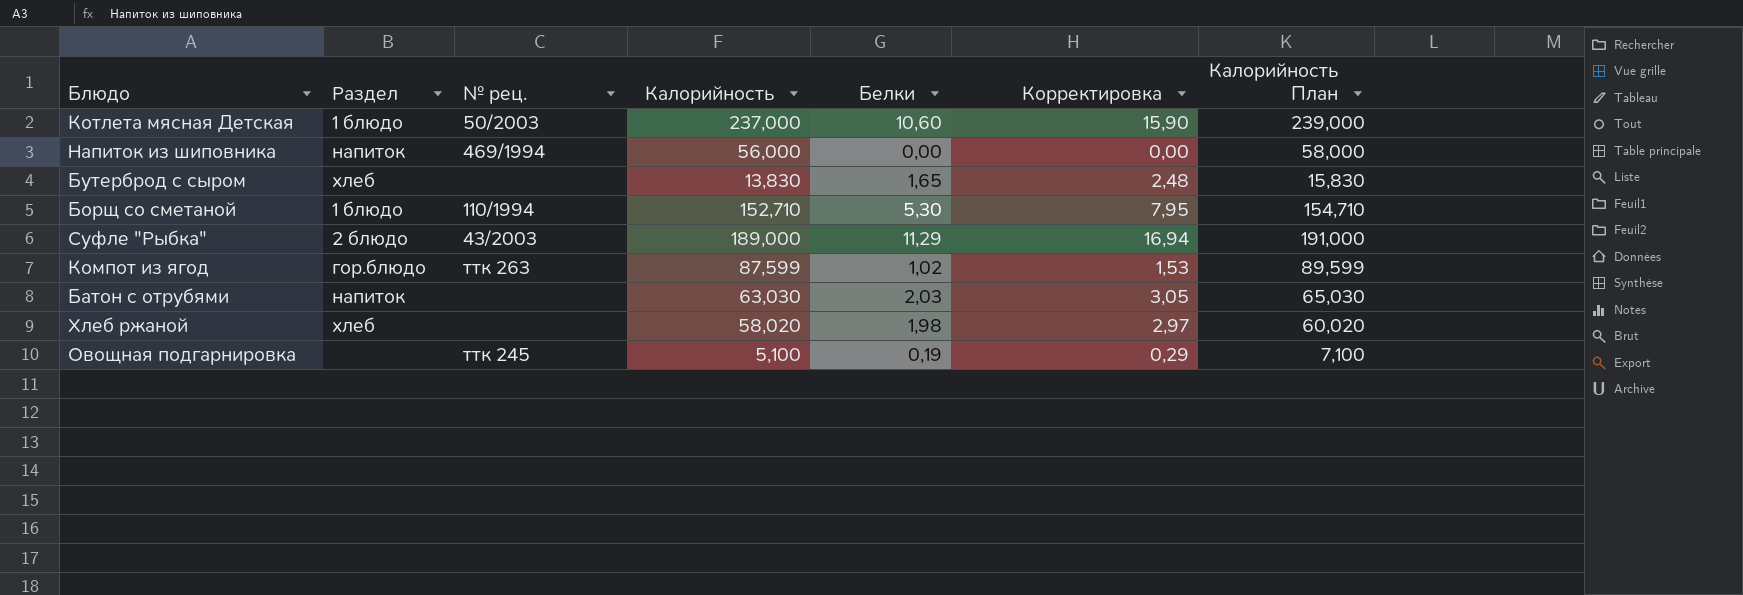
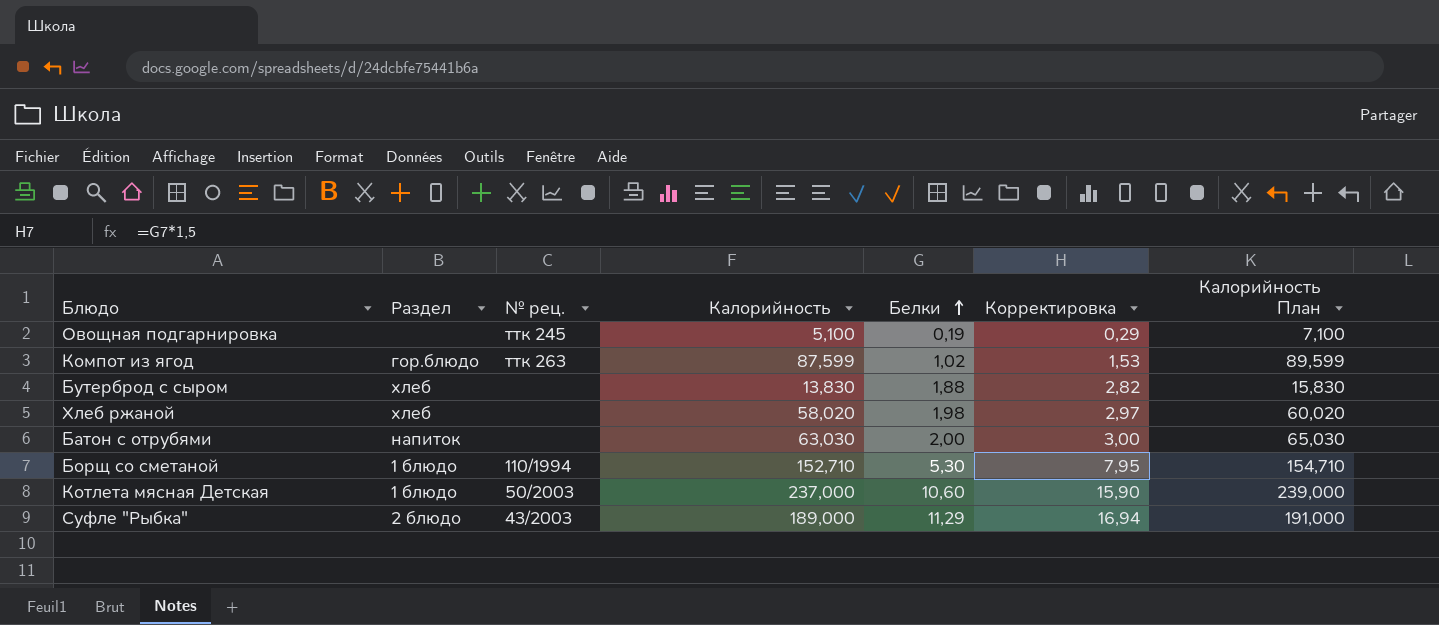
row order: none -> Белки ascending
row Напиток из шиповника: напиток | 469/1994 | 56,000 | 0,00 | 0,00 | 58,000 -> none
Бутерброд с сыром | Белки: 1,65 -> 1,88
Бутерброд с сыром | Корректировка: 2,48 -> 2,82
Батон с отрубями | Белки: 2,03 -> 2,00
Батон с отрубями | Корректировка: 3,05 -> 3,00

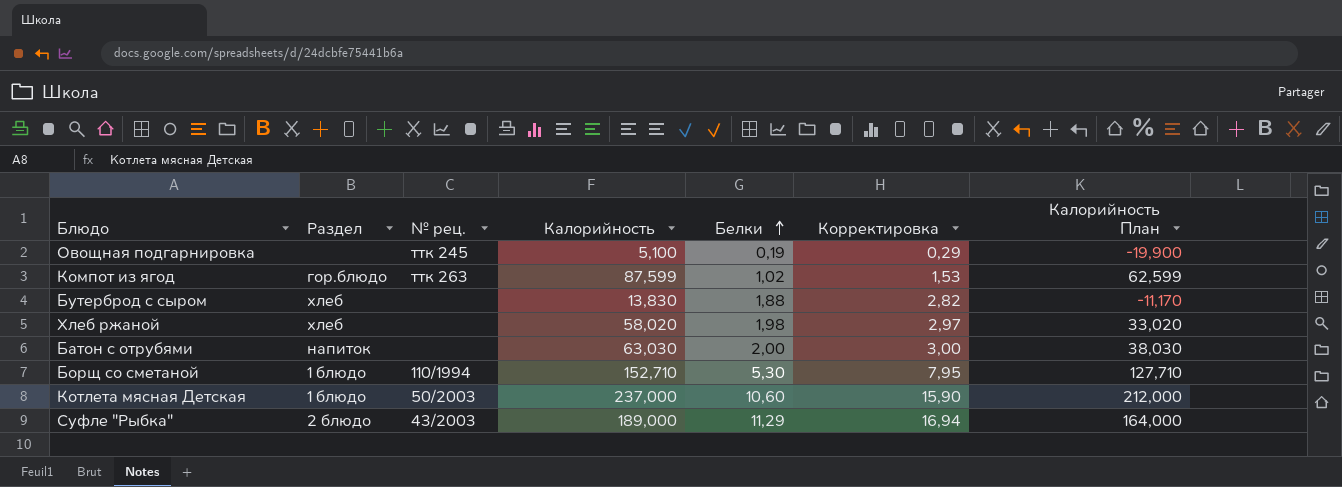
column Калорийность План | formula: [Калорийность] + 2 -> [Калорийность] - 25

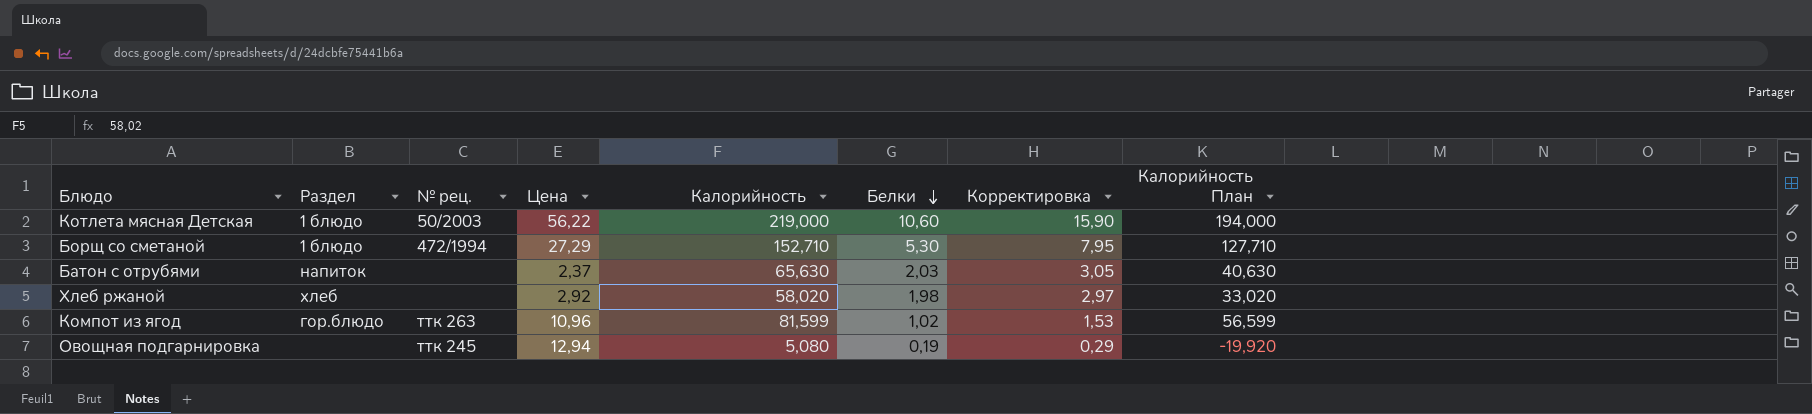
row order: Белки ascending -> Белки descending
column Цена | position: none -> 4
row Бутерброд с сыром: хлеб | none | 13,830 | 1,88 | 2,82 | -11,170 -> none
row Суфле "Рыбка": 2 блюдо | 43/2003 | 189,000 | 11,29 | 16,94 | 164,000 -> none
Котлета мясная Детская | Калорийность: 237,000 -> 219,000
Котлета мясная Детская | Калорийность План: 212,000 -> 194,000
Борщ со сметаной | № рец.: 110/1994 -> 472/1994
Батон с отрубями | Калорийность: 63,030 -> 65,630
Батон с отрубями | Белки: 2,00 -> 2,03
Батон с отрубями | Корректировка: 3,00 -> 3,05
Батон с отрубями | Калорийность План: 38,030 -> 40,630
Компот из ягод | Калорийность: 87,599 -> 81,599
Компот из ягод | Калорийность План: 62,599 -> 56,599
Овощная подгарнировка | Калорийность: 5,100 -> 5,080
Овощная подгарнировка | Калорийность План: -19,900 -> -19,920

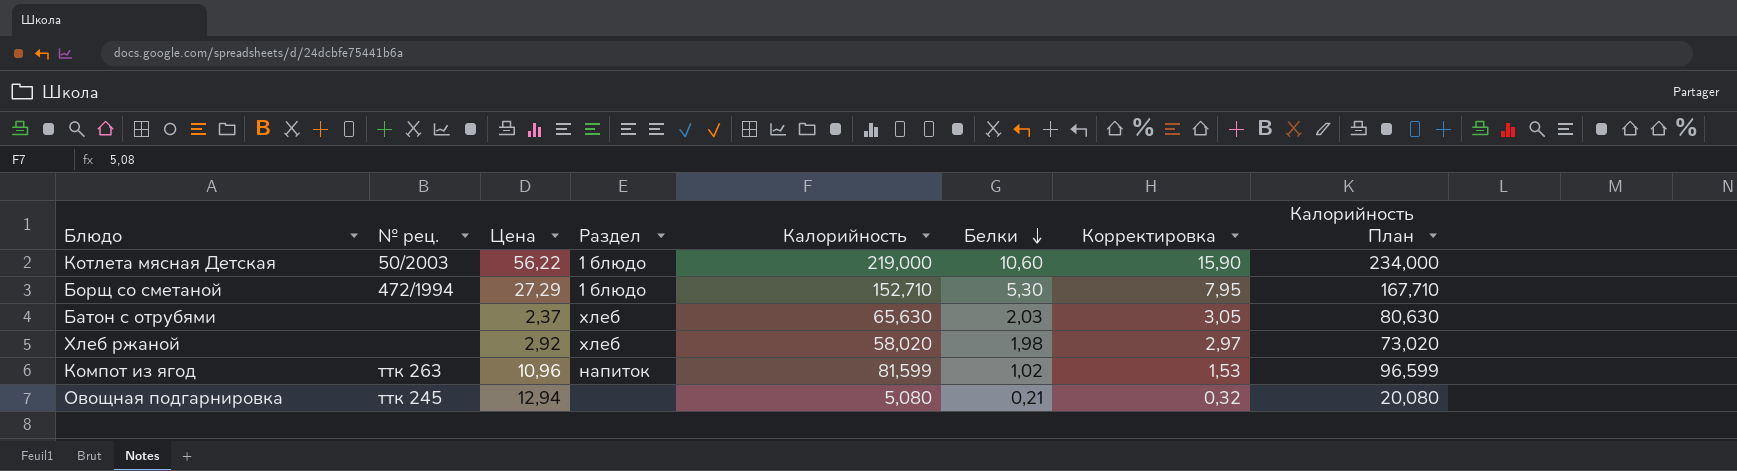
column Раздел | position: 2 -> 4
column Калорийность План | formula: [Калорийность] - 25 -> [Калорийность] + 15
Батон с отрубями | Раздел: напиток -> хлеб
Компот из ягод | Раздел: гор.блюдо -> напиток
Овощная подгарнировка | Белки: 0,19 -> 0,21
Овощная подгарнировка | Корректировка: 0,29 -> 0,32

